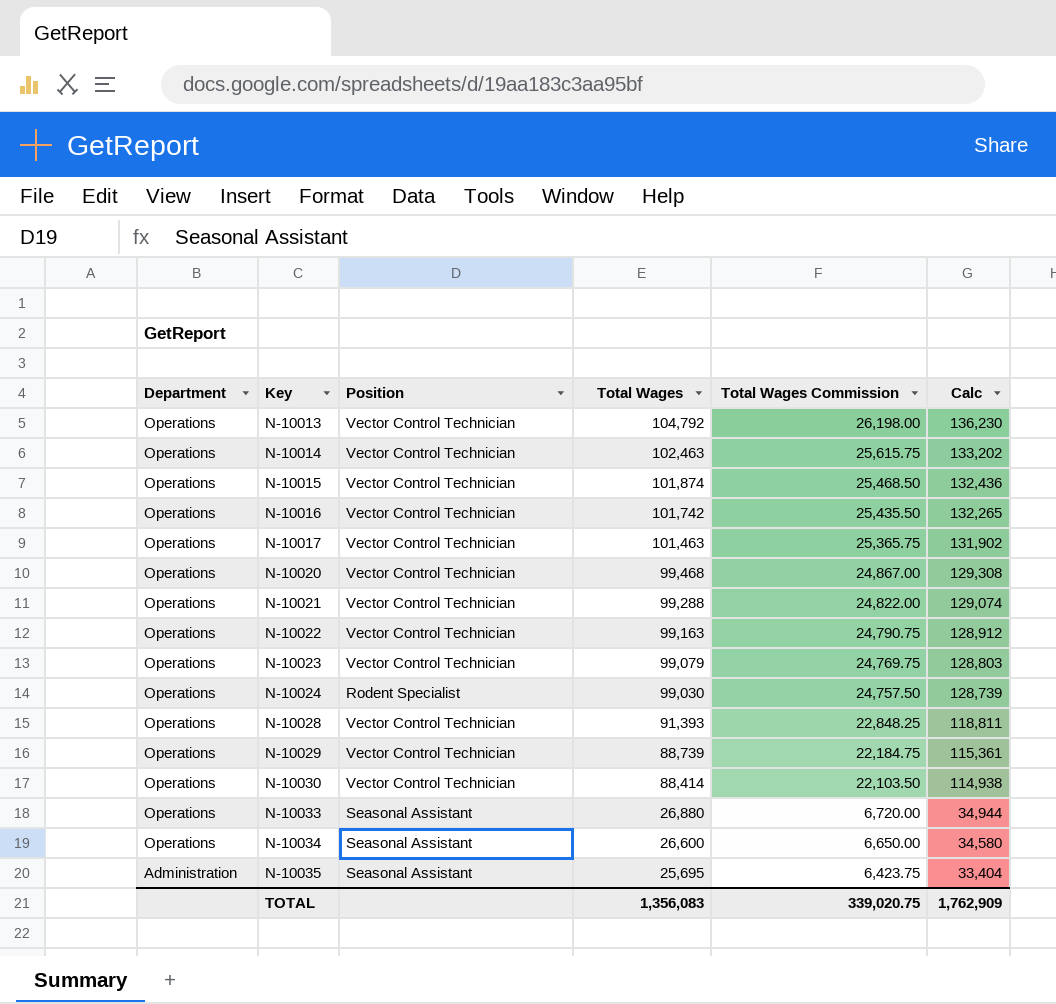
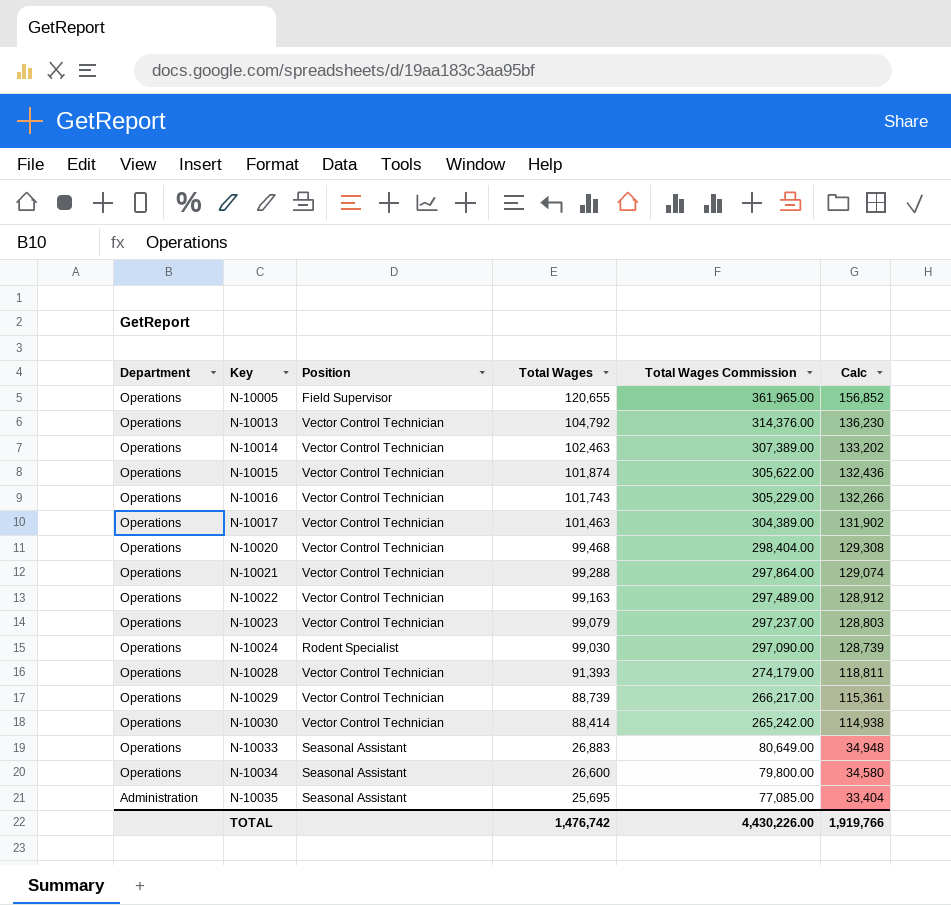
column Total Wages Commission | formula: [Total Wages] * 0.25 -> [Total Wages] * 3
row N-10005: none -> Operations | Field Supervisor | 120,655 | 361,965.00 | 156,852
N-10016 | Total Wages: 101,742 -> 101,743
N-10016 | Calc: 132,265 -> 132,266
N-10033 | Total Wages: 26,880 -> 26,883
N-10033 | Calc: 34,944 -> 34,948
TOTAL | Total Wages: 1,356,083 -> 1,476,742
TOTAL | Total Wages Commission: 339,020.75 -> 4,430,226.00
TOTAL | Calc: 1,762,909 -> 1,919,766

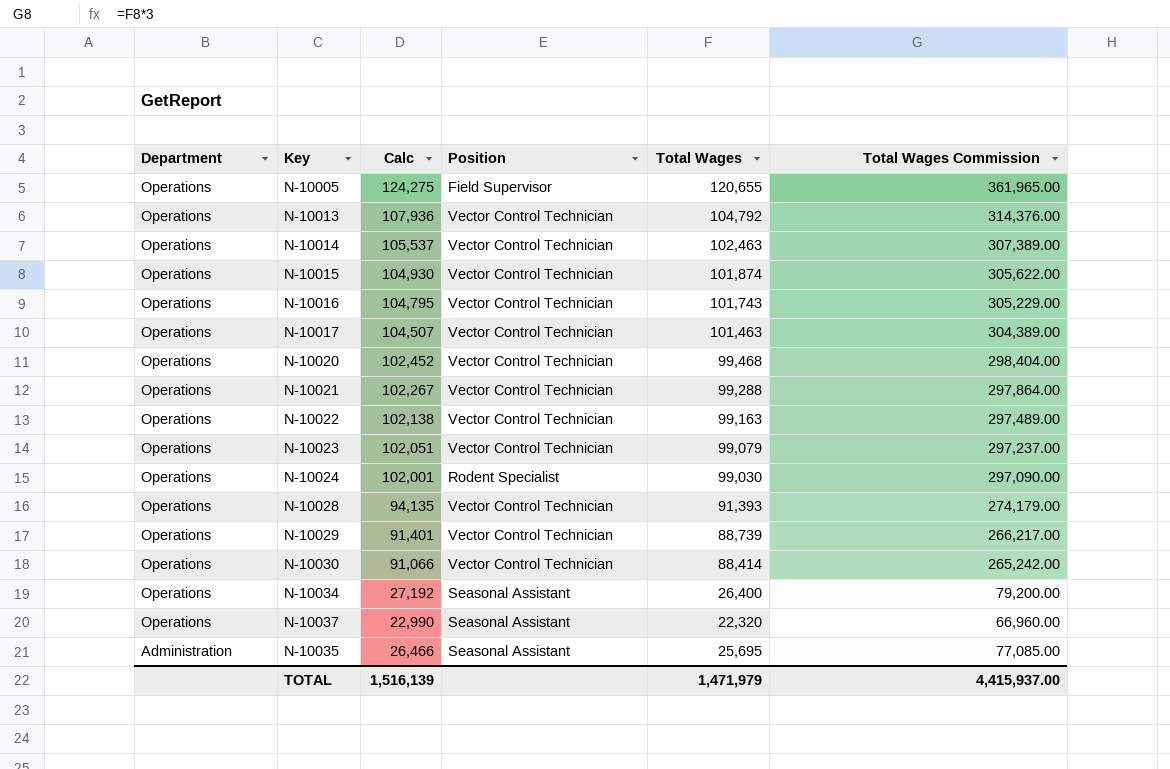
column Calc | formula: [Total Wages] * 1.3 -> [Total Wages] * 1.03
column Calc | position: 6 -> 3
row N-10033: Operations | Seasonal Assistant | 26,883 | 80,649.00 | 34,948 -> none
N-10034 | Total Wages: 26,600 -> 26,400
N-10034 | Total Wages Commission: 79,800.00 -> 79,200.00
row N-10037: none -> Operations | 22,990 | Seasonal Assistant | 22,320 | 66,960.00
TOTAL | Calc: 1,919,766 -> 1,516,139
TOTAL | Total Wages: 1,476,742 -> 1,471,979
TOTAL | Total Wages Commission: 4,430,226.00 -> 4,415,937.00

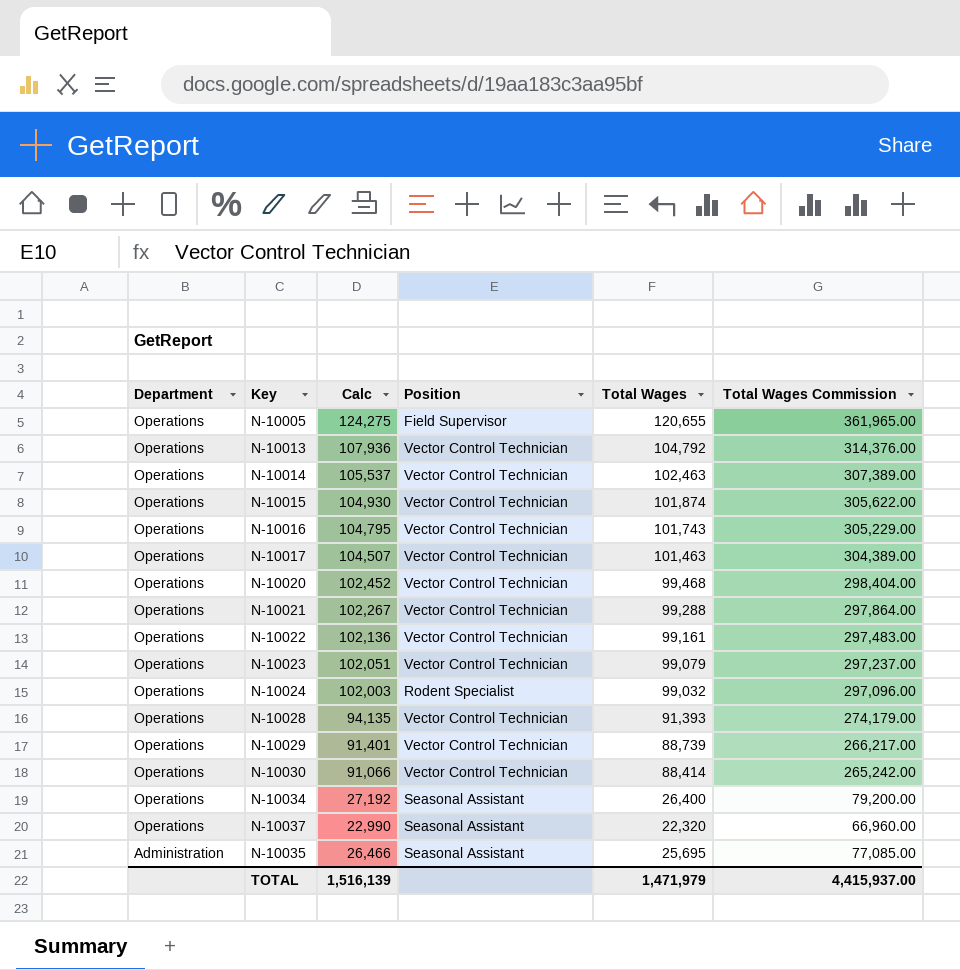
N-10022 | Calc: 102,138 -> 102,136
N-10022 | Total Wages: 99,163 -> 99,161
N-10022 | Total Wages Commission: 297,489.00 -> 297,483.00
N-10024 | Calc: 102,001 -> 102,003
N-10024 | Total Wages: 99,030 -> 99,032
N-10024 | Total Wages Commission: 297,090.00 -> 297,096.00

